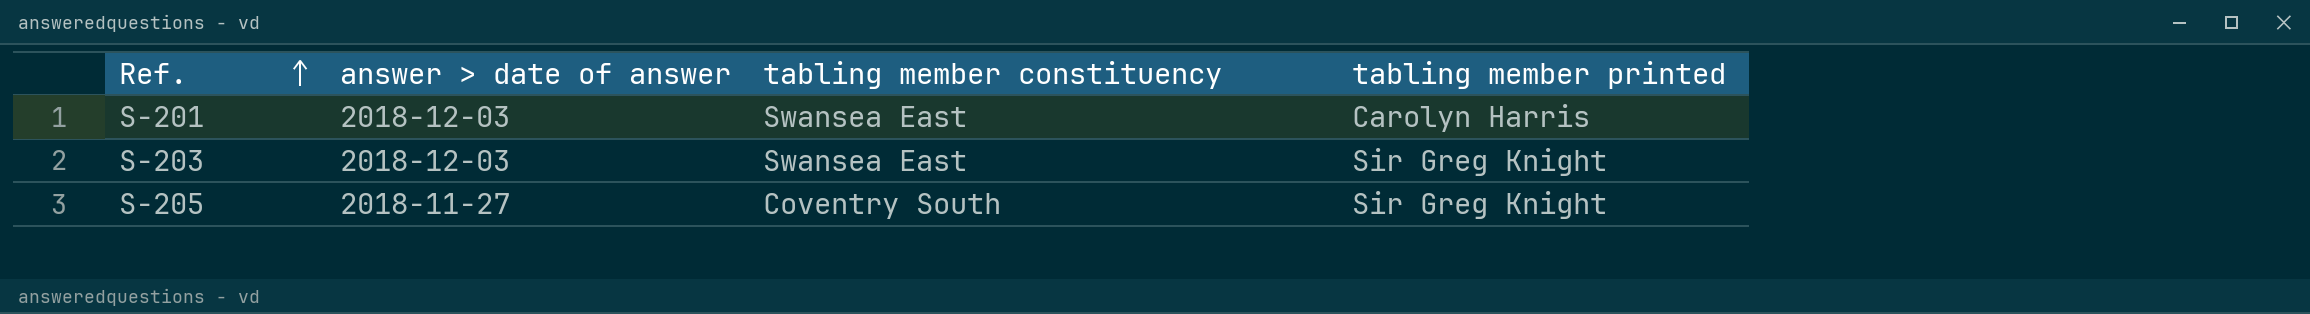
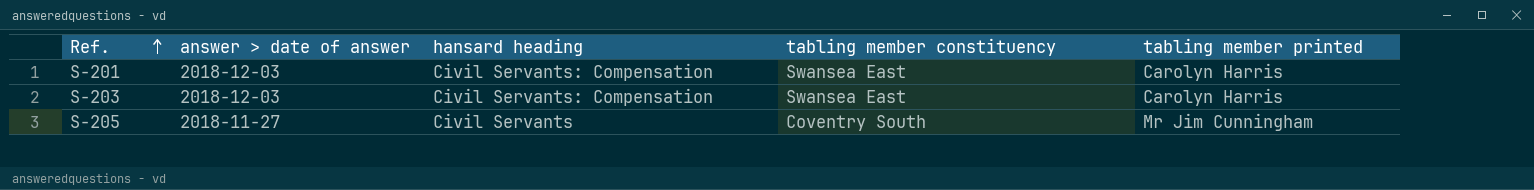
column hansard heading | position: none -> 3
S-203 | tabling member printed: Sir Greg Knight -> Carolyn Harris
S-205 | tabling member printed: Sir Greg Knight -> Mr Jim Cunningham

